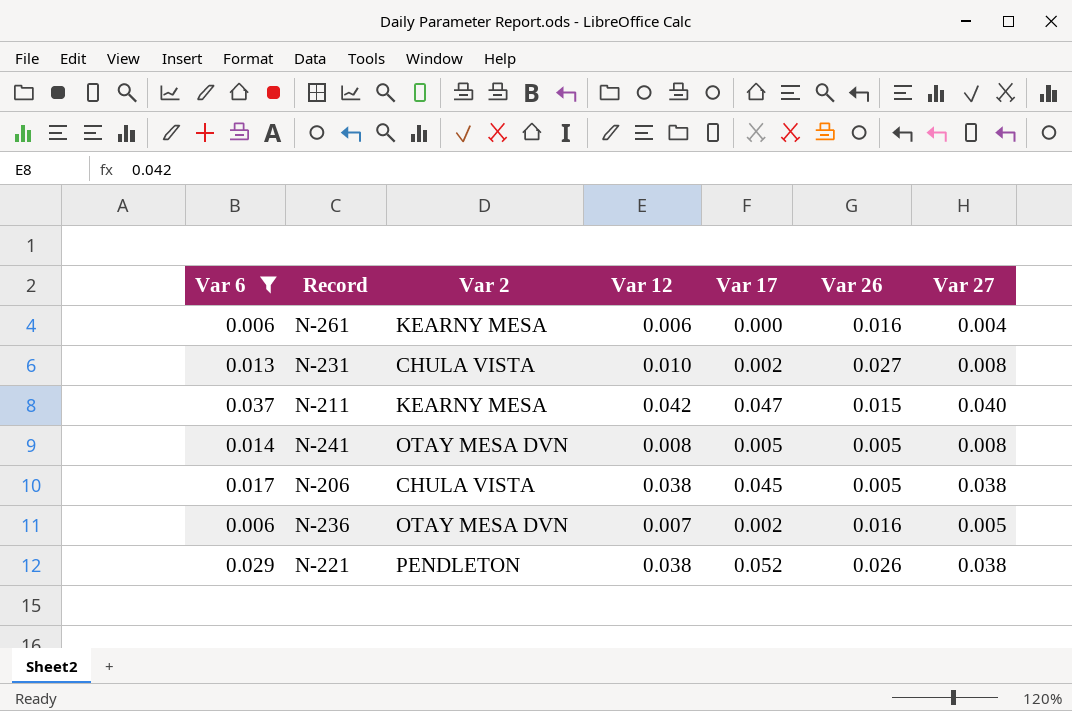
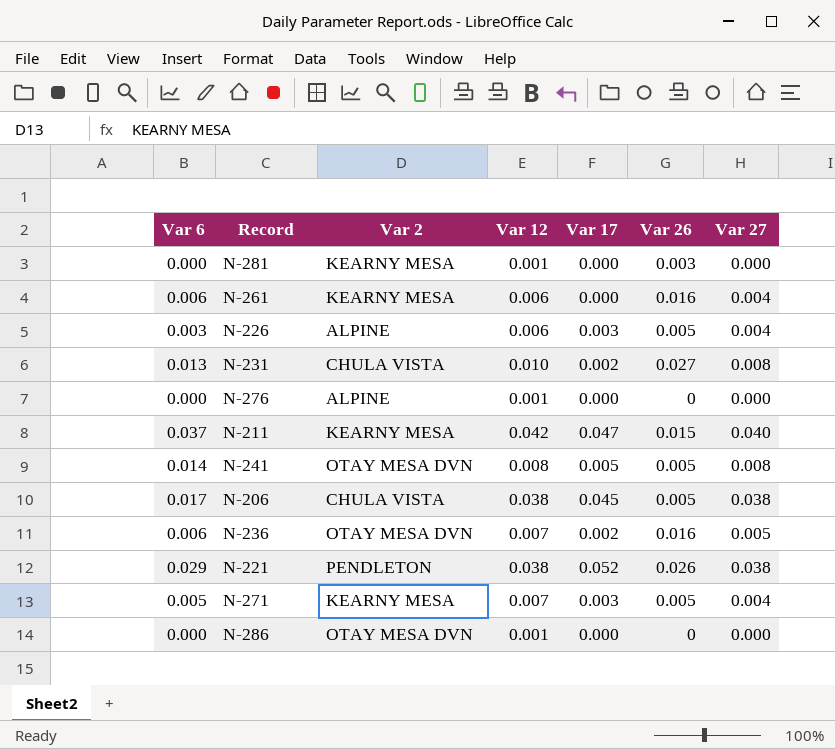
filter: Var 6 >= 0.006 -> none

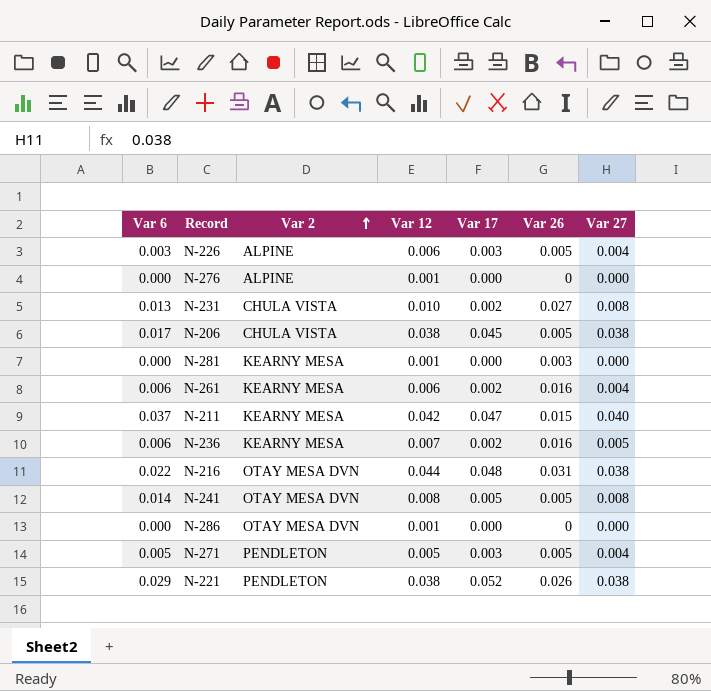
row order: none -> Var 2 ascending
N-261 | Var 17: 0.000 -> 0.002
N-236 | Var 2: OTAY MESA DVN -> KEARNY MESA
row N-216: none -> 0.022 | OTAY MESA DVN | 0.044 | 0.048 | 0.031 | 0.038
N-271 | Var 2: KEARNY MESA -> PENDLETON
N-271 | Var 12: 0.007 -> 0.005

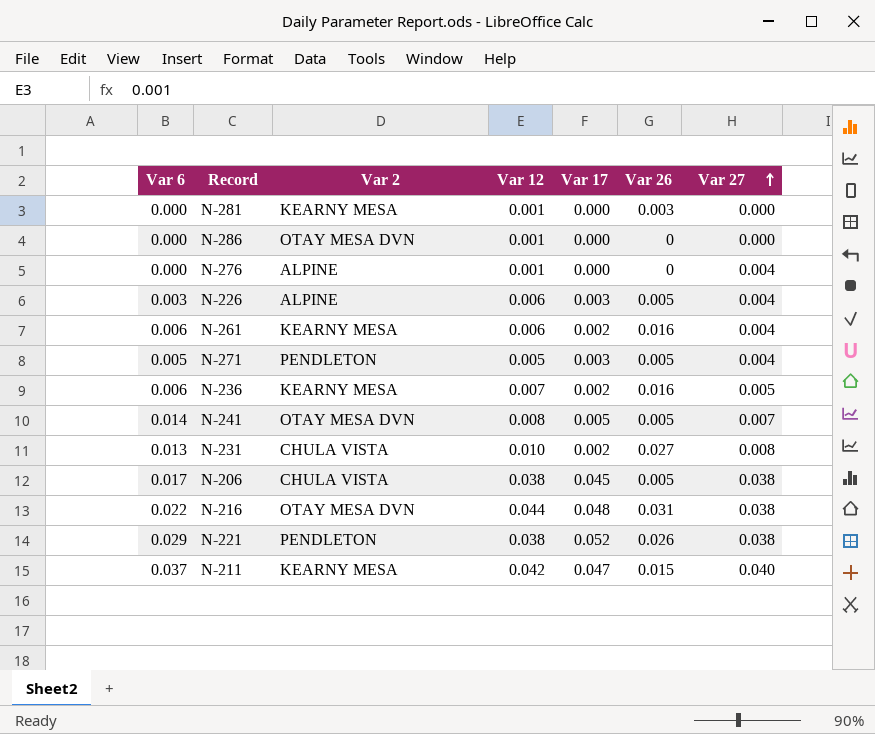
row order: Var 2 ascending -> Var 27 ascending
N-276 | Var 27: 0.000 -> 0.004
N-241 | Var 27: 0.008 -> 0.007

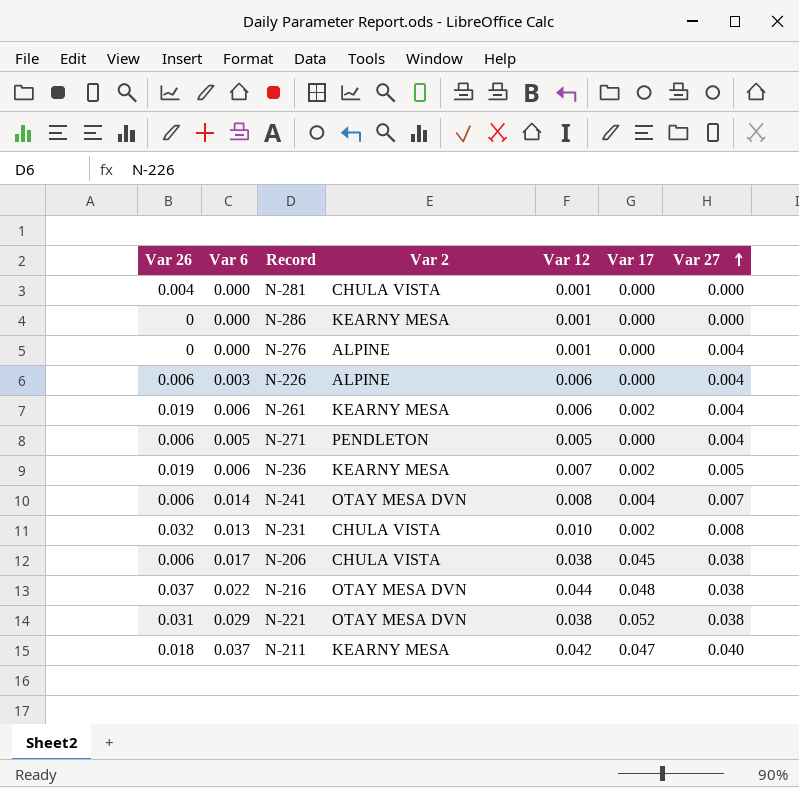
column Var 26 | position: 6 -> 1
N-281 | Var 26: 0.003 -> 0.004
N-281 | Var 2: KEARNY MESA -> CHULA VISTA
N-286 | Var 2: OTAY MESA DVN -> KEARNY MESA
N-226 | Var 26: 0.005 -> 0.006
N-226 | Var 17: 0.003 -> 0.000
N-261 | Var 26: 0.016 -> 0.019
N-271 | Var 26: 0.005 -> 0.006
N-271 | Var 17: 0.003 -> 0.000
N-236 | Var 26: 0.016 -> 0.019
N-241 | Var 26: 0.005 -> 0.006
N-241 | Var 17: 0.005 -> 0.004
N-231 | Var 26: 0.027 -> 0.032
N-206 | Var 26: 0.005 -> 0.006
N-216 | Var 26: 0.031 -> 0.037
N-221 | Var 26: 0.026 -> 0.031
N-221 | Var 2: PENDLETON -> OTAY MESA DVN
N-211 | Var 26: 0.015 -> 0.018

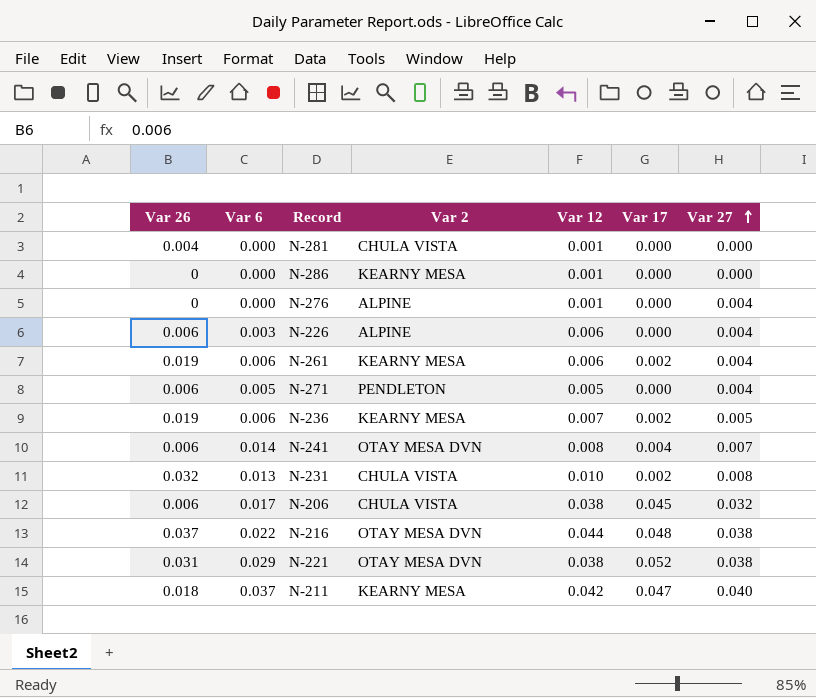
N-206 | Var 27: 0.038 -> 0.032

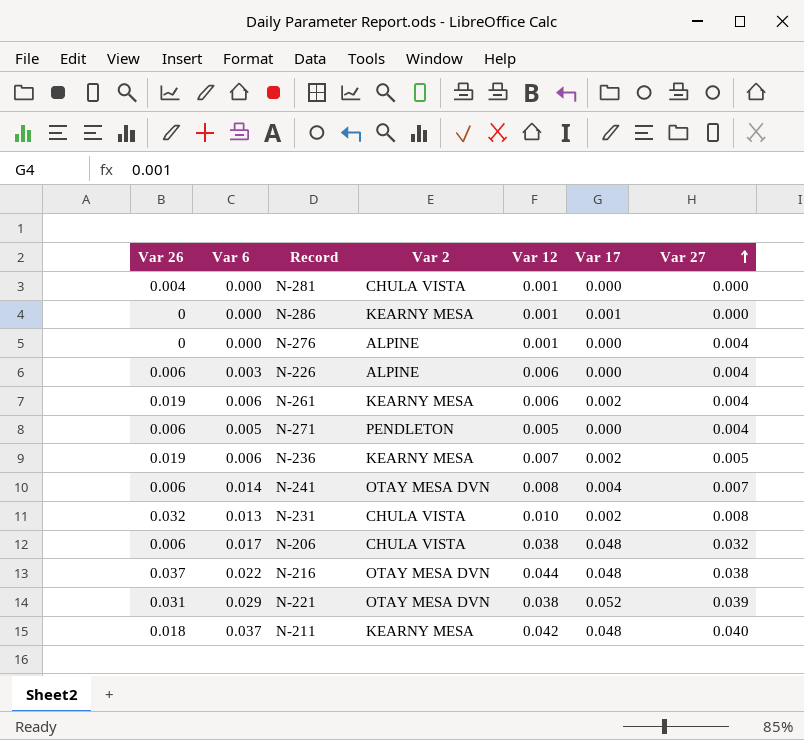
N-286 | Var 17: 0.000 -> 0.001
N-206 | Var 17: 0.045 -> 0.048
N-221 | Var 27: 0.038 -> 0.039
N-211 | Var 17: 0.047 -> 0.048

